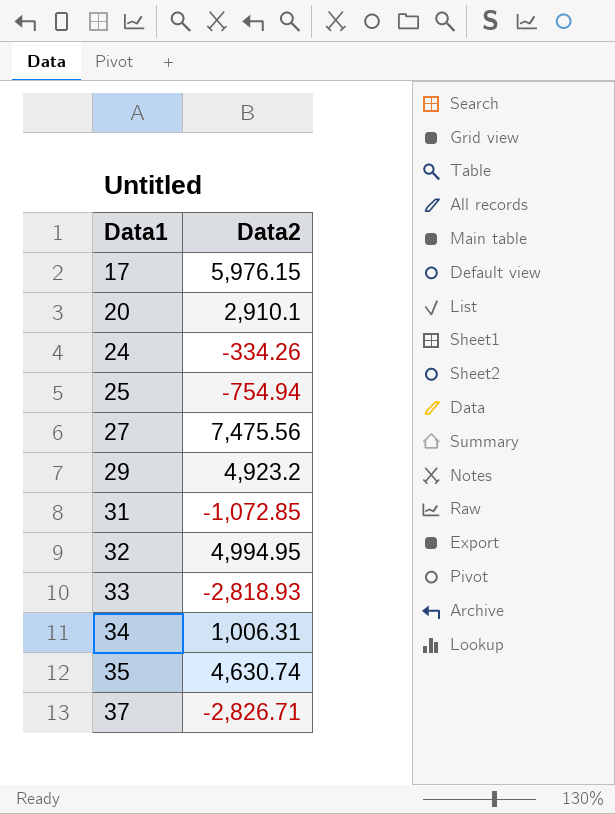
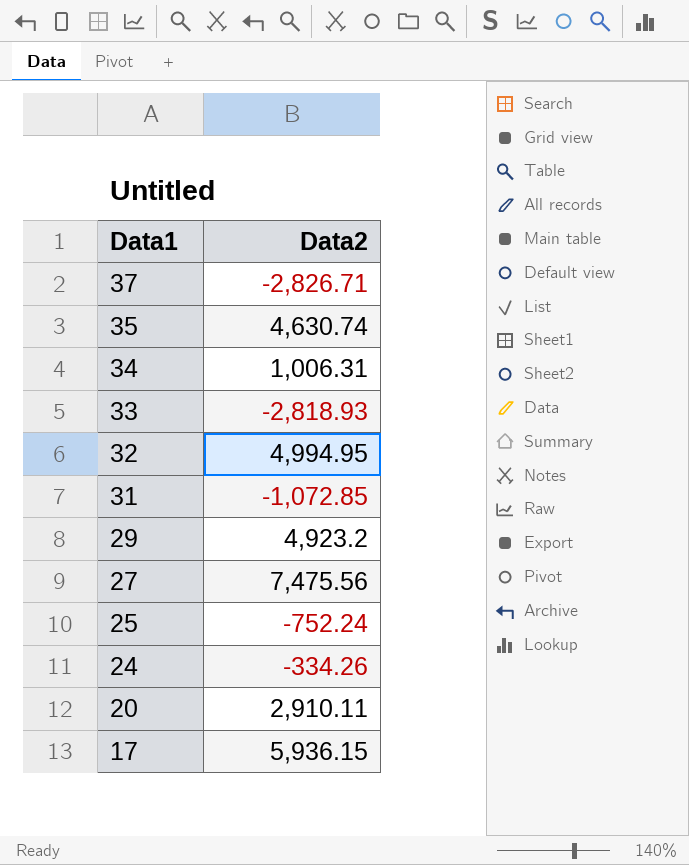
row order: Data1 ascending -> Data1 descending
25 | Data2: -754.94 -> -752.24
20 | Data2: 2,910.1 -> 2,910.11
17 | Data2: 5,976.15 -> 5,936.15

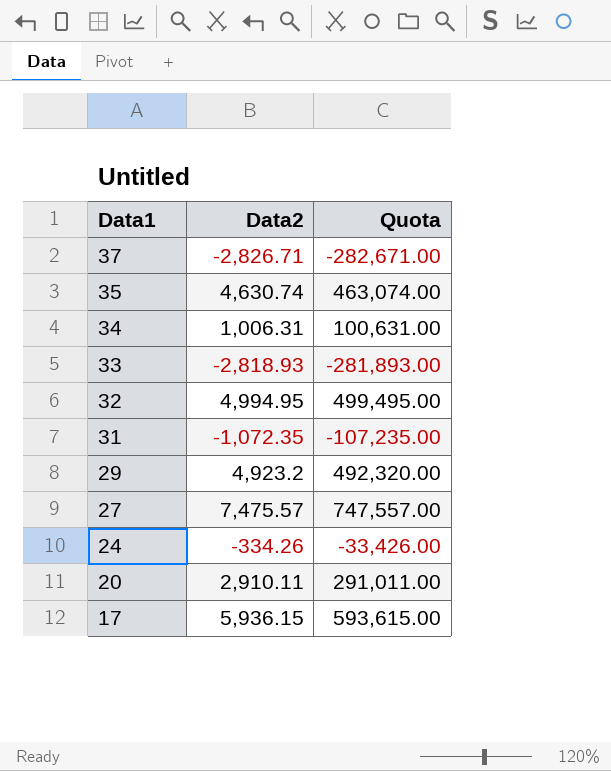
column Quota | formula: none -> [Data2] * 100
row 25: -752.24 -> none
31 | Data2: -1,072.85 -> -1,072.35
27 | Data2: 7,475.56 -> 7,475.57

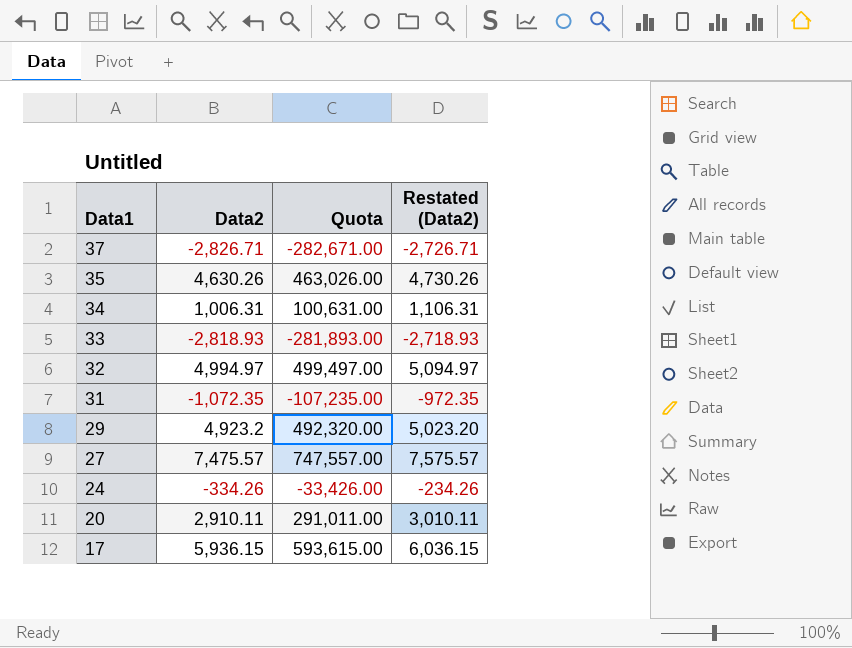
column Restated (Data2) | formula: none -> [Data2] + 100
35 | Data2: 4,630.74 -> 4,630.26
35 | Quota: 463,074.00 -> 463,026.00
32 | Data2: 4,994.95 -> 4,994.97
32 | Quota: 499,495.00 -> 499,497.00

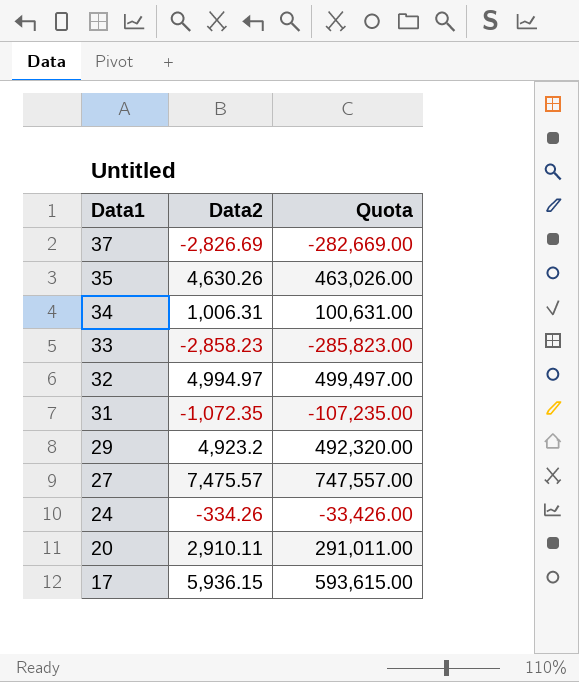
column Restated (Data2) | formula: [Data2] + 100 -> none
37 | Data2: -2,826.71 -> -2,826.69
37 | Quota: -282,671.00 -> -282,669.00
33 | Data2: -2,818.93 -> -2,858.23
33 | Quota: -281,893.00 -> -285,823.00

